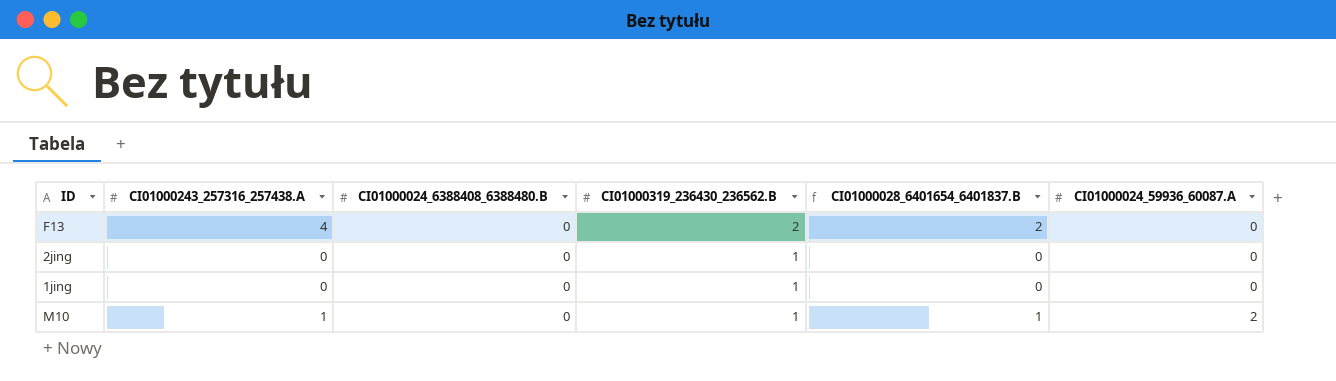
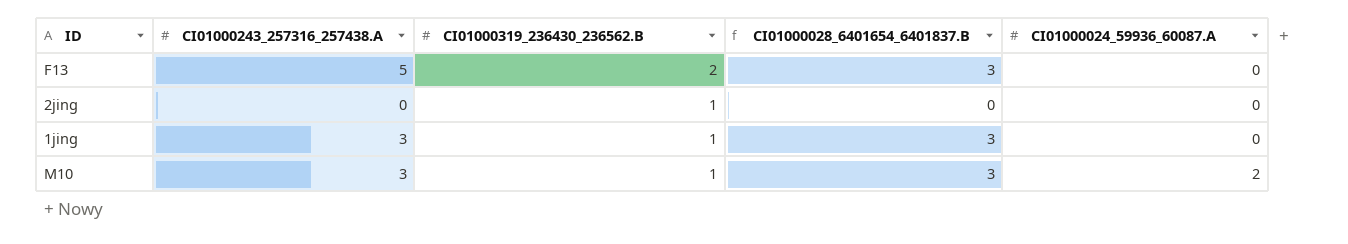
column CI01000024_6388408_6388480.B | position: 3 -> none
F13 | CI01000243_257316_257438.A: 4 -> 5
F13 | CI01000028_6401654_6401837.B: 2 -> 3
1jing | CI01000243_257316_257438.A: 0 -> 3
1jing | CI01000028_6401654_6401837.B: 0 -> 3
M10 | CI01000243_257316_257438.A: 1 -> 3
M10 | CI01000028_6401654_6401837.B: 1 -> 3

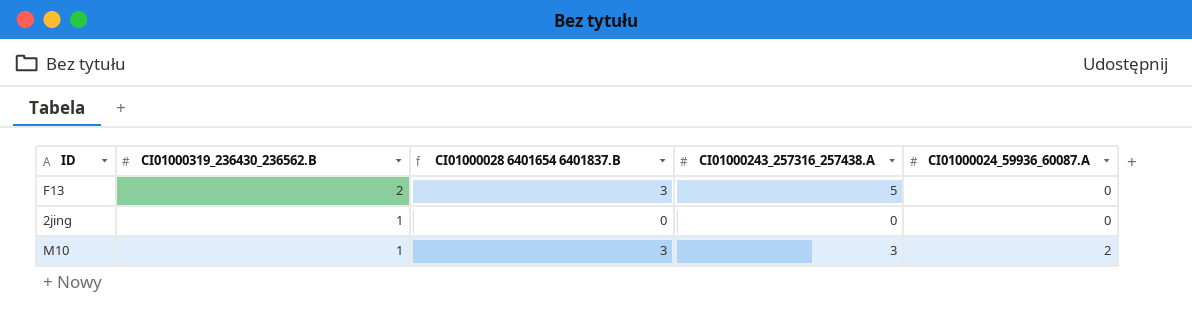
column name: CI01000028_6401654_6401837.B -> CI01000028 6401654 6401837.B
column CI01000243_257316_257438.A | position: 2 -> 4
row 1jing: 3 | 1 | 3 | 0 -> none

